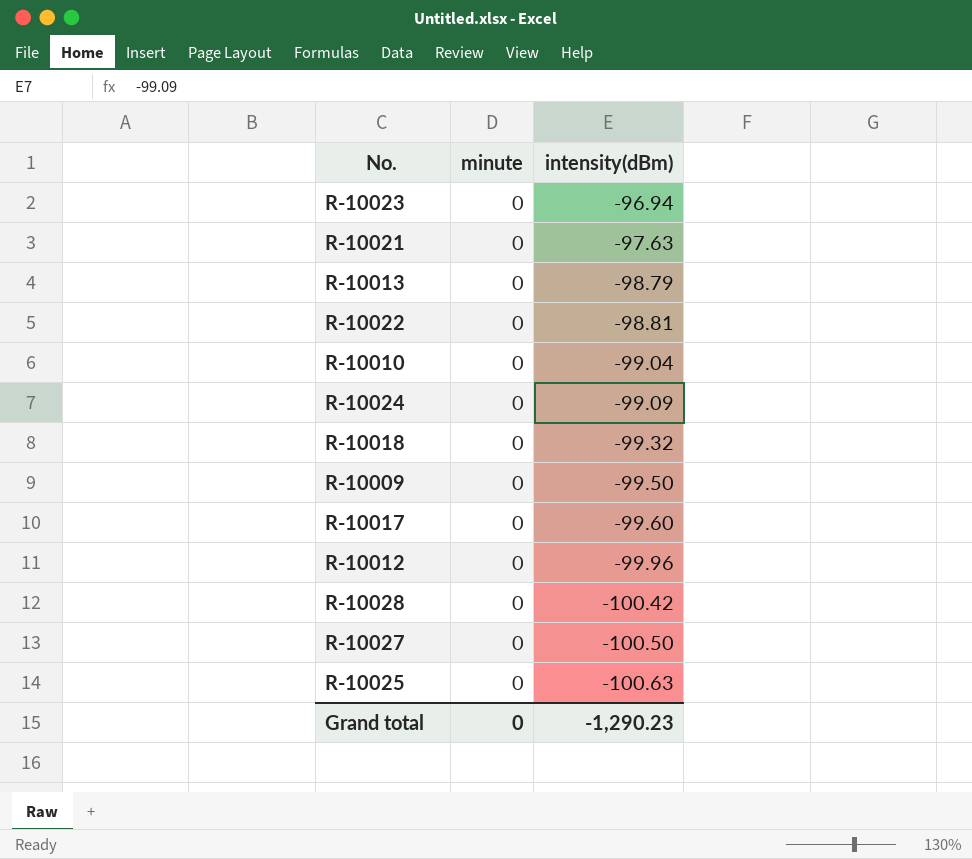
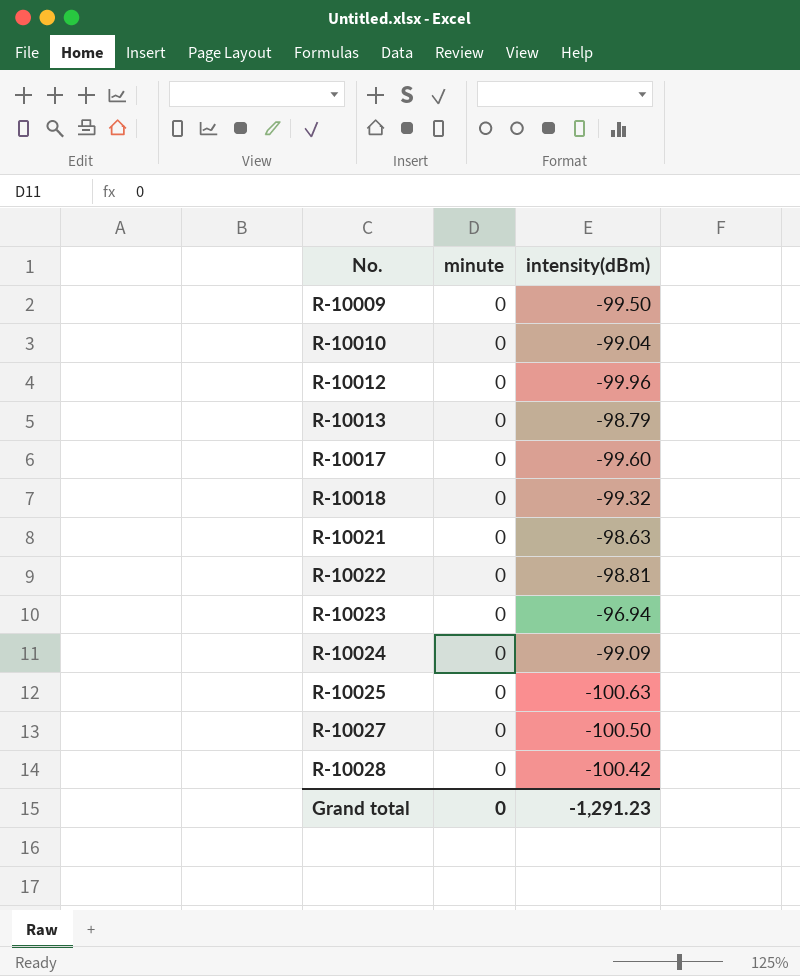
row order: intensity(dBm) descending -> No. ascending
R-10021 | intensity(dBm): -97.63 -> -98.63
Grand total | intensity(dBm): -1,290.23 -> -1,291.23

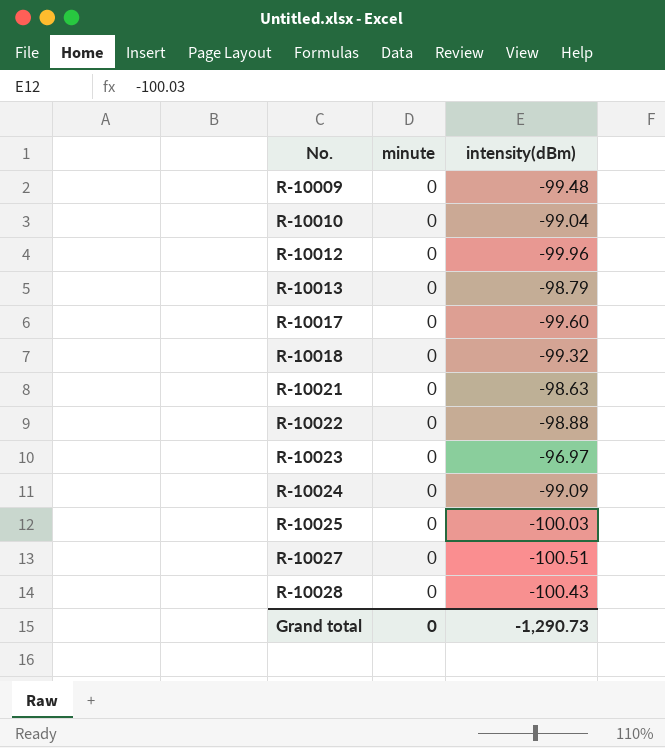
R-10009 | intensity(dBm): -99.50 -> -99.48
R-10022 | intensity(dBm): -98.81 -> -98.88
R-10023 | intensity(dBm): -96.94 -> -96.97
R-10025 | intensity(dBm): -100.63 -> -100.03
R-10027 | intensity(dBm): -100.50 -> -100.51
R-10028 | intensity(dBm): -100.42 -> -100.43
Grand total | intensity(dBm): -1,291.23 -> -1,290.73

